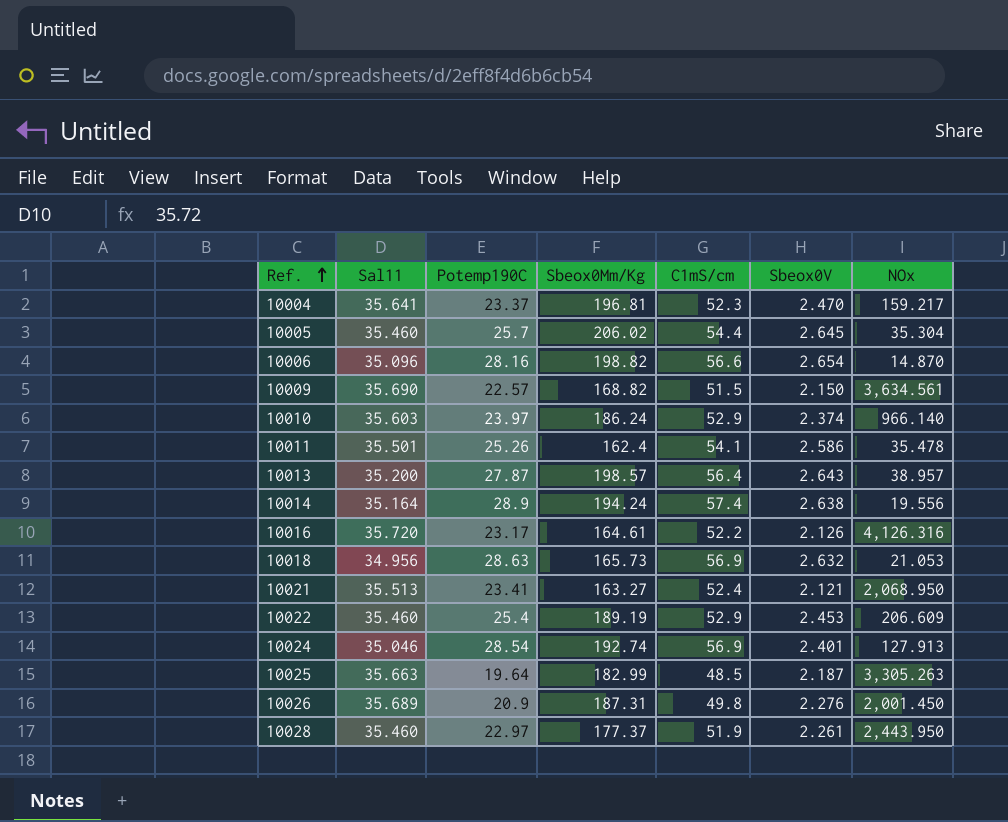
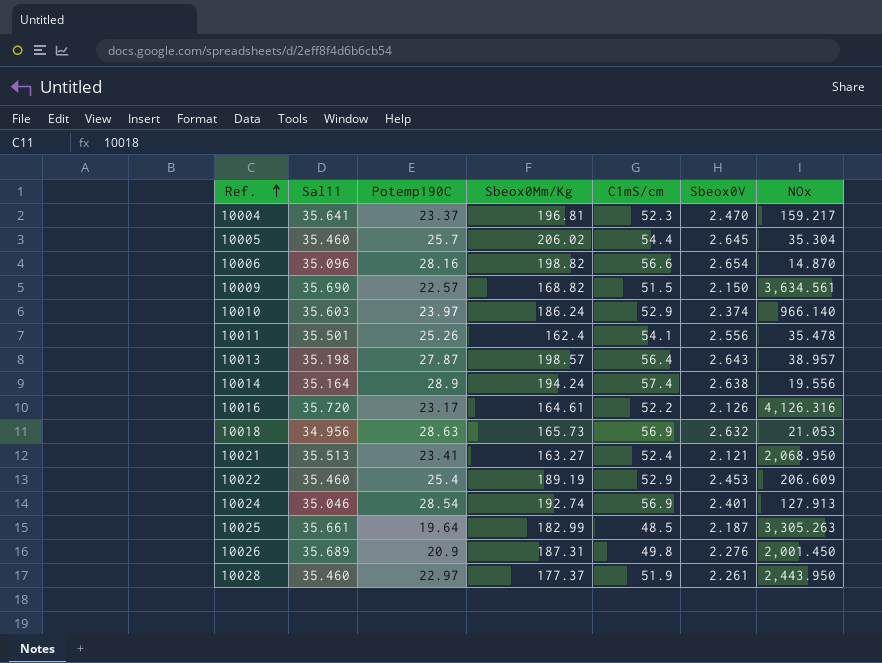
10011 | Sbeox0V: 2.586 -> 2.556
10013 | Sal11: 35.200 -> 35.198
10025 | Sal11: 35.663 -> 35.661

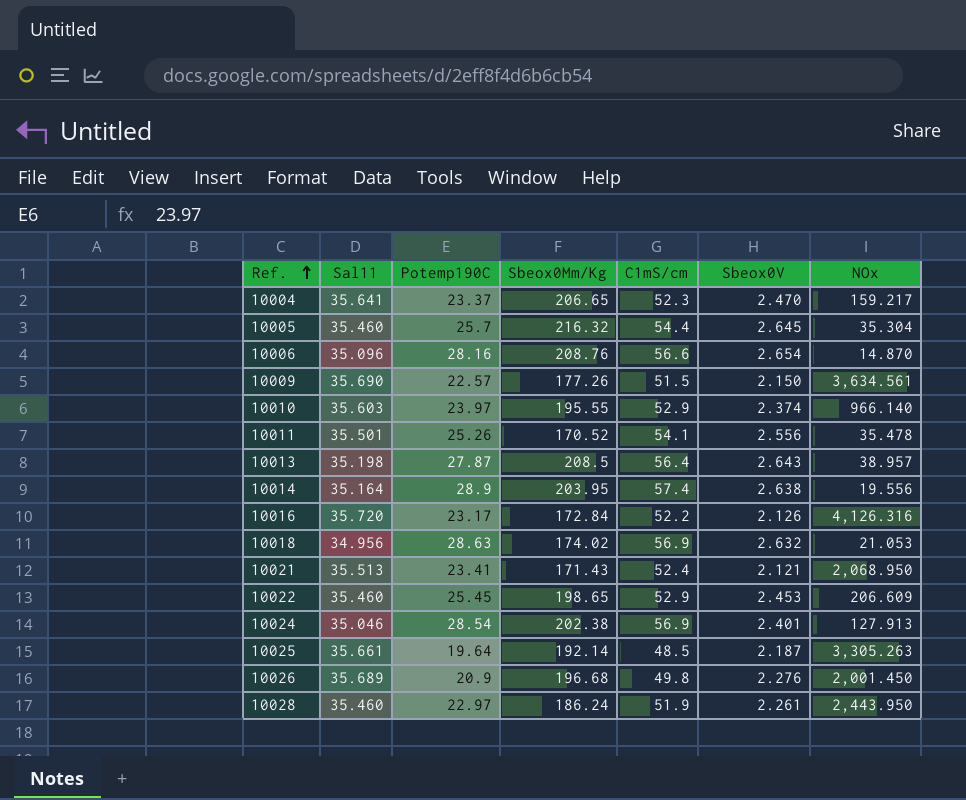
10004 | Sbeox0Mm/Kg: 196.81 -> 206.65
10005 | Sbeox0Mm/Kg: 206.02 -> 216.32
10006 | Sbeox0Mm/Kg: 198.82 -> 208.76
10009 | Sbeox0Mm/Kg: 168.82 -> 177.26
10010 | Sbeox0Mm/Kg: 186.24 -> 195.55
10011 | Sbeox0Mm/Kg: 162.4 -> 170.52
10013 | Sbeox0Mm/Kg: 198.57 -> 208.5
10014 | Sbeox0Mm/Kg: 194.24 -> 203.95
10016 | Sbeox0Mm/Kg: 164.61 -> 172.84
10018 | Sbeox0Mm/Kg: 165.73 -> 174.02
10021 | Sbeox0Mm/Kg: 163.27 -> 171.43
10022 | Potemp190C: 25.4 -> 25.45
10022 | Sbeox0Mm/Kg: 189.19 -> 198.65
10024 | Sbeox0Mm/Kg: 192.74 -> 202.38
10025 | Sbeox0Mm/Kg: 182.99 -> 192.14
10026 | Sbeox0Mm/Kg: 187.31 -> 196.68
10028 | Sbeox0Mm/Kg: 177.37 -> 186.24

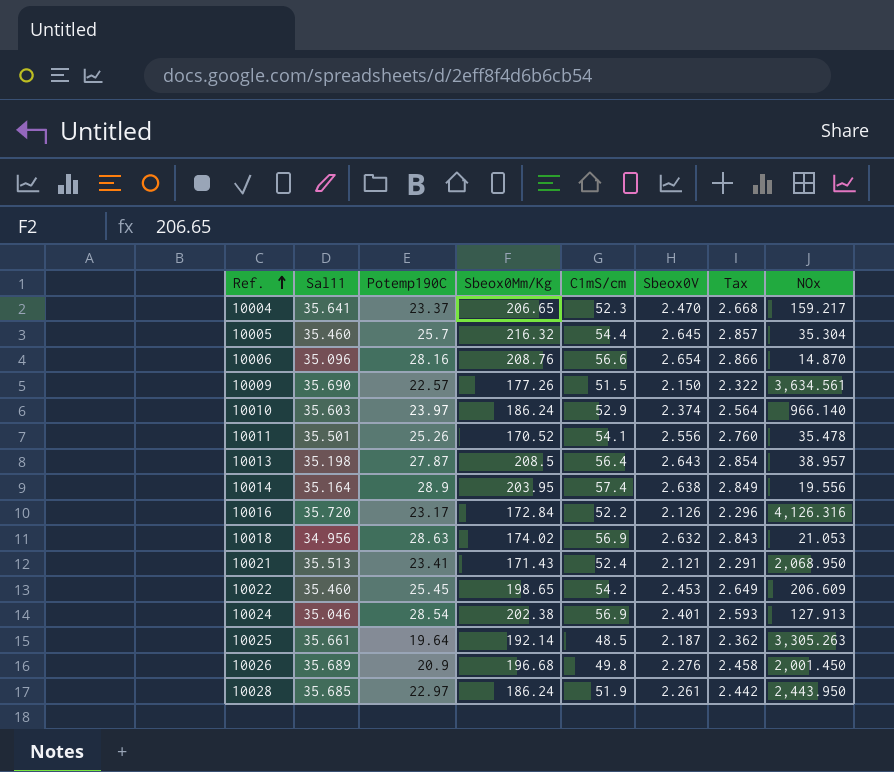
column Tax | formula: none -> [Sbeox0V] * 1.08
10010 | Sbeox0Mm/Kg: 195.55 -> 186.24
10022 | C1mS/cm: 52.9 -> 54.2
10028 | Sal11: 35.460 -> 35.685

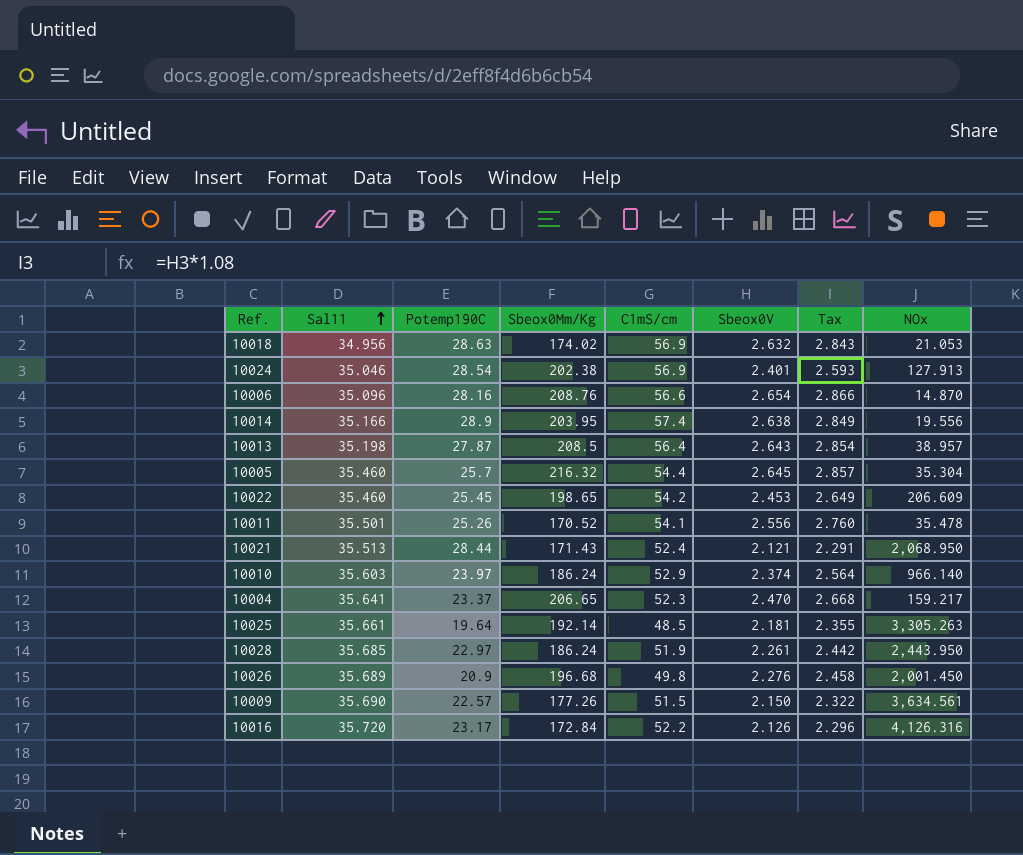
row order: Ref. ascending -> Sal11 ascending
10014 | Sal11: 35.164 -> 35.166
10021 | Potemp190C: 23.41 -> 28.44
10025 | Sbeox0V: 2.187 -> 2.181
10025 | Tax: 2.362 -> 2.355

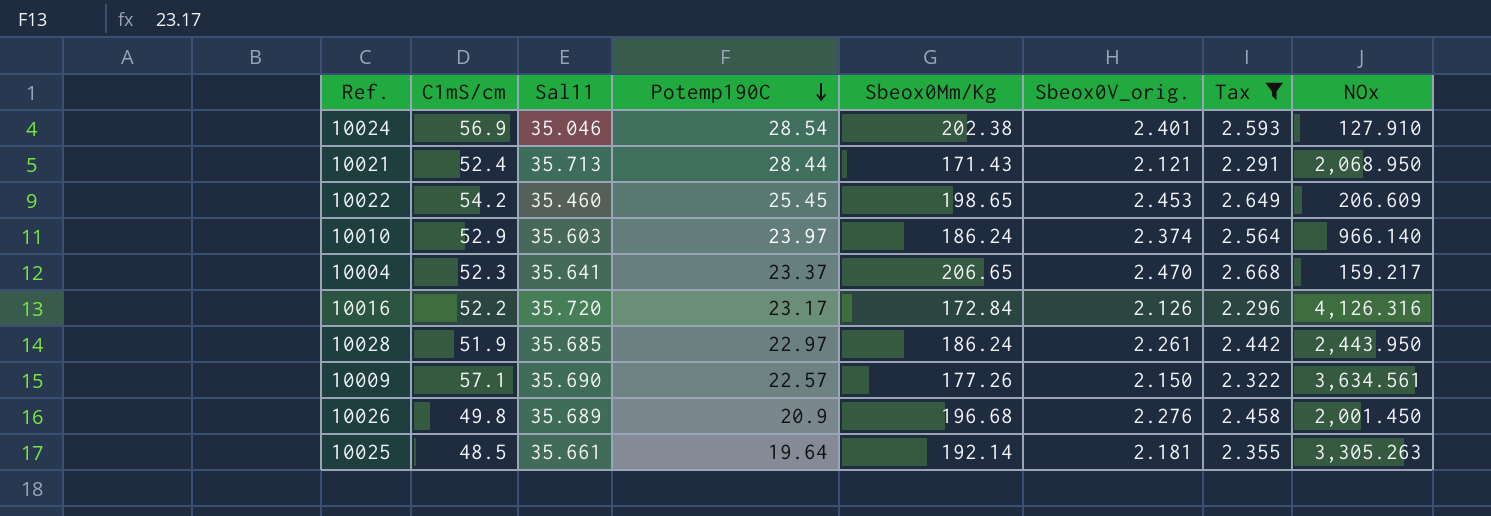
filter: none -> Tax <= 2.668
row order: Sal11 ascending -> Potemp190C descending
column C1mS/cm | position: 5 -> 2
column name: Sbeox0V -> Sbeox0V_orig.
10024 | NOx: 127.913 -> 127.910
10021 | Sal11: 35.513 -> 35.713
10009 | C1mS/cm: 51.5 -> 57.1

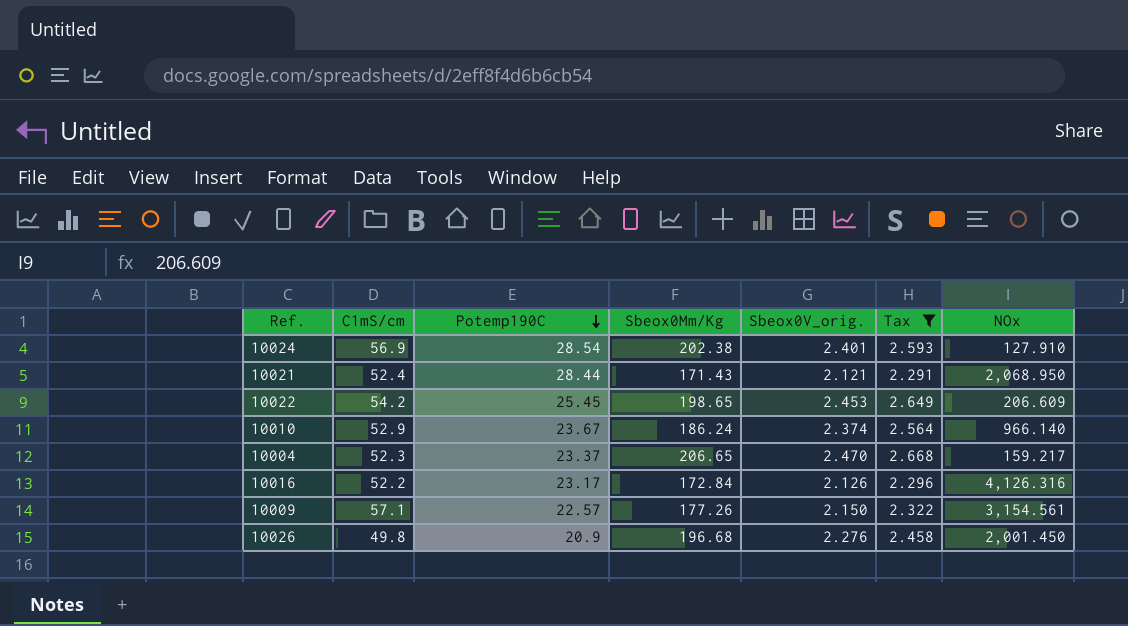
column Sal11 | position: 3 -> none
row 10028: 51.9 | 35.685 | 22.97 | 186.24 | 2.261 | 2.442 | 2,443.950 -> none
row 10025: 48.5 | 35.661 | 19.64 | 192.14 | 2.181 | 2.355 | 3,305.263 -> none
10010 | Potemp190C: 23.97 -> 23.67
10009 | NOx: 3,634.561 -> 3,154.561

